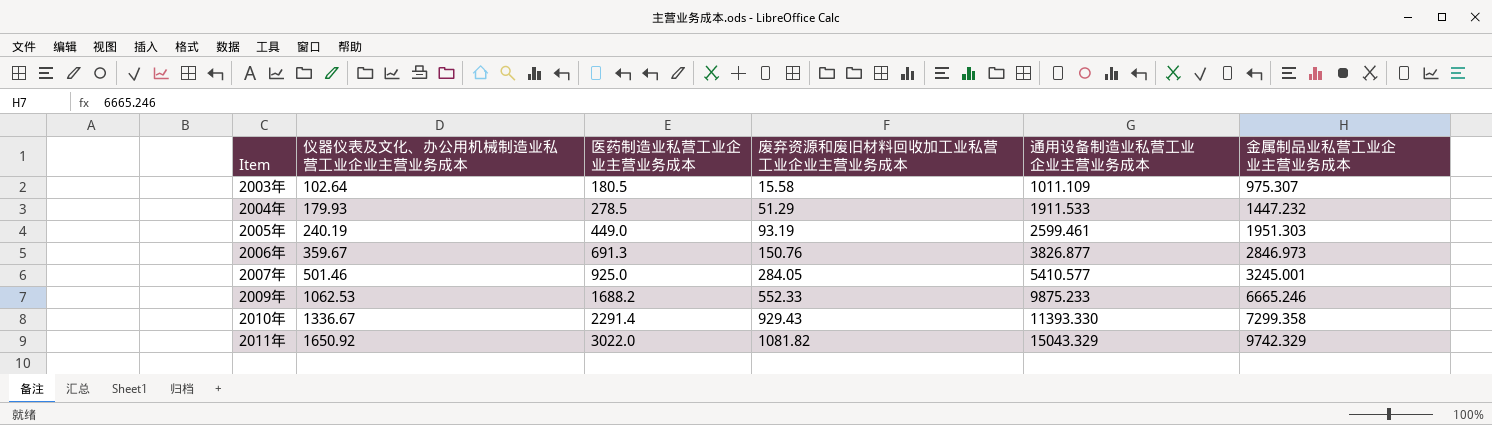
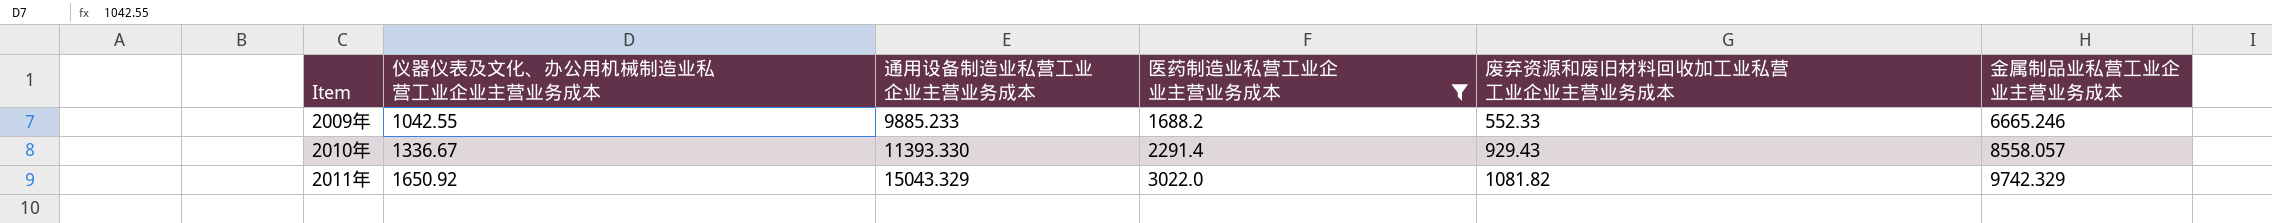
filter: none -> 医药制造业私营工业企业主营业务成本 >= 1688.2
column 通用设备制造业私营工业企业主营业务成本 | position: 5 -> 3
2009年 | 仪器仪表及文化、办公用机械制造业私营工业企业主营业务成本: 1062.53 -> 1042.55
2009年 | 通用设备制造业私营工业企业主营业务成本: 9875.233 -> 9885.233
2010年 | 金属制品业私营工业企业主营业务成本: 7299.358 -> 8558.057

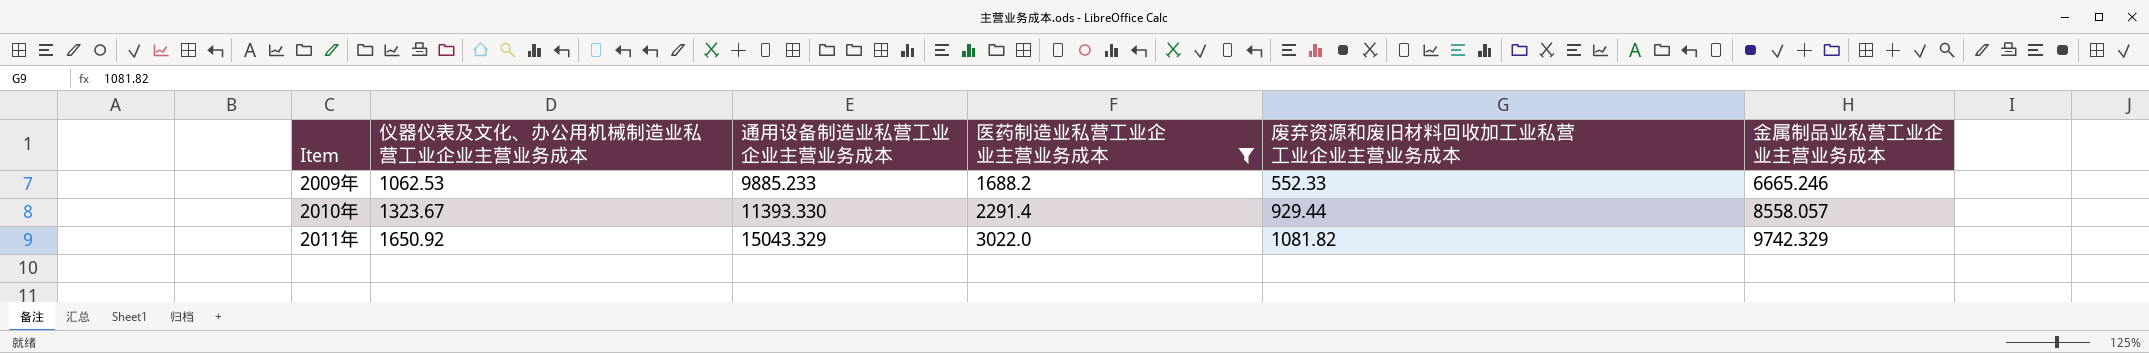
2009年 | 仪器仪表及文化、办公用机械制造业私营工业企业主营业务成本: 1042.55 -> 1062.53
2010年 | 仪器仪表及文化、办公用机械制造业私营工业企业主营业务成本: 1336.67 -> 1323.67
2010年 | 废弃资源和废旧材料回收加工业私营工业企业主营业务成本: 929.43 -> 929.44

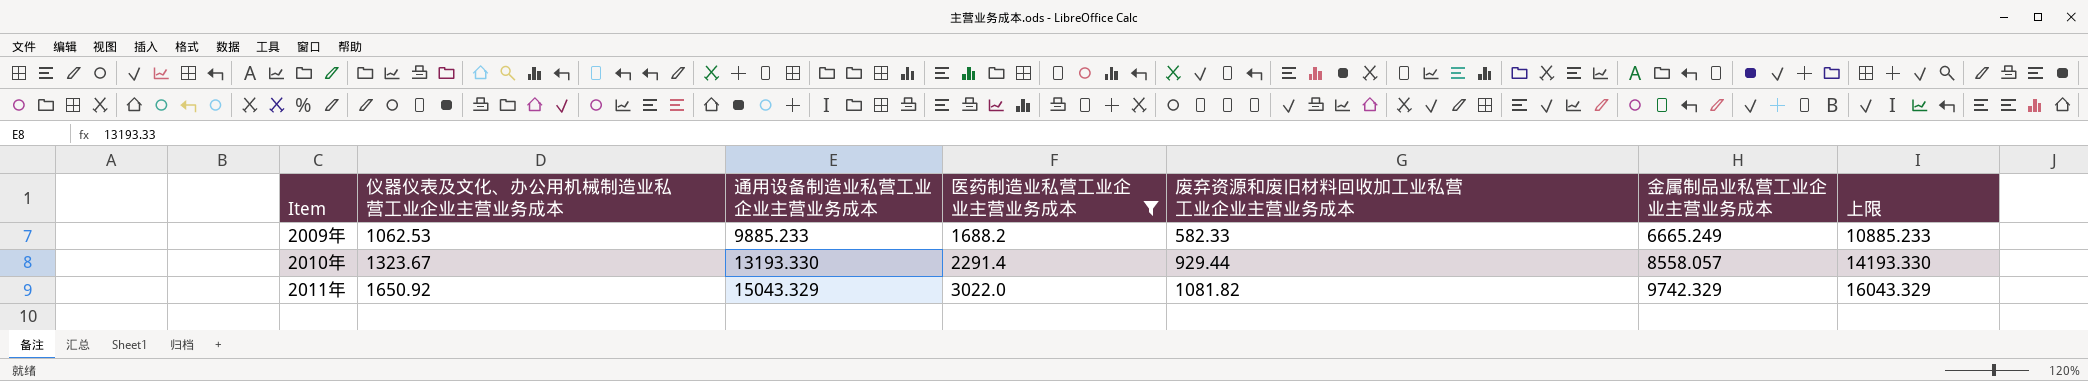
column 上限 | formula: none -> [通用设备制造业私营工业企业主营业务成本] + 1000
2009年 | 废弃资源和废旧材料回收加工业私营工业企业主营业务成本: 552.33 -> 582.33
2009年 | 金属制品业私营工业企业主营业务成本: 6665.246 -> 6665.249
2010年 | 通用设备制造业私营工业企业主营业务成本: 11393.330 -> 13193.330

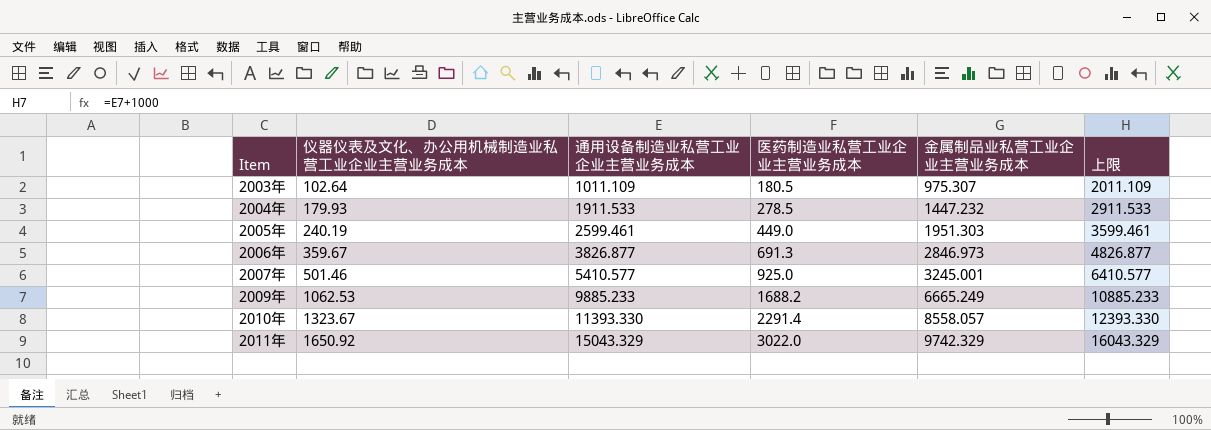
filter: 医药制造业私营工业企业主营业务成本 >= 1688.2 -> none
column 废弃资源和废旧材料回收加工业私营工业企业主营业务成本 | position: 5 -> none
2010年 | 通用设备制造业私营工业企业主营业务成本: 13193.330 -> 11393.330
2010年 | 上限: 14193.330 -> 12393.330

